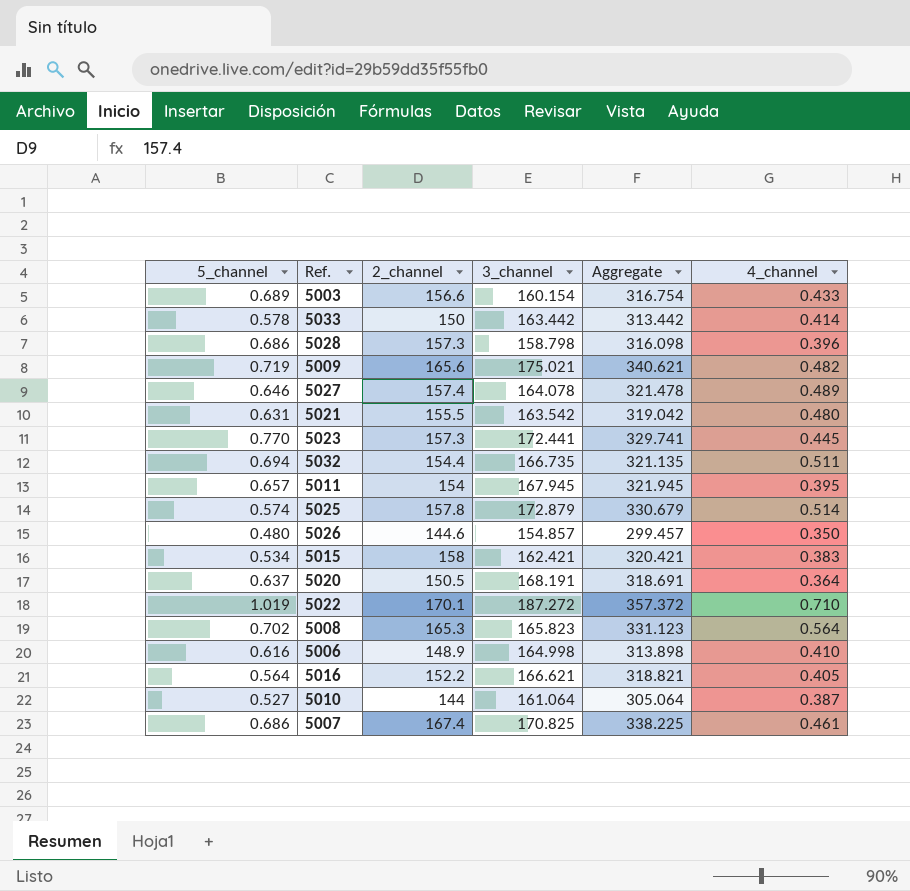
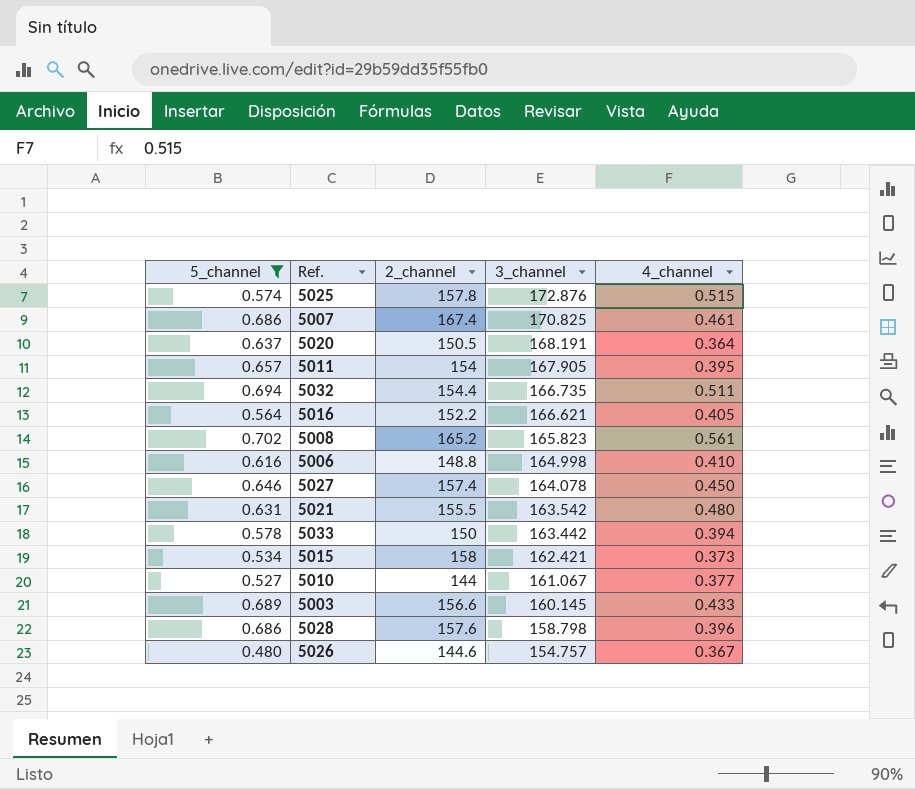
filter: none -> 5_channel <= 0.702
row order: none -> 3_channel descending
column Aggregate | formula: [2_channel] + [3_channel] -> none
5025 | 3_channel: 172.879 -> 172.876
5025 | 4_channel: 0.514 -> 0.515
5011 | 3_channel: 167.945 -> 167.905
5008 | 2_channel: 165.3 -> 165.2
5008 | 4_channel: 0.564 -> 0.561
5006 | 2_channel: 148.9 -> 148.8
5027 | 4_channel: 0.489 -> 0.450
5033 | 4_channel: 0.414 -> 0.394
5015 | 4_channel: 0.383 -> 0.373
5010 | 3_channel: 161.064 -> 161.067
5010 | 4_channel: 0.387 -> 0.377
5003 | 3_channel: 160.154 -> 160.145
5028 | 2_channel: 157.3 -> 157.6
5026 | 3_channel: 154.857 -> 154.757
5026 | 4_channel: 0.350 -> 0.367

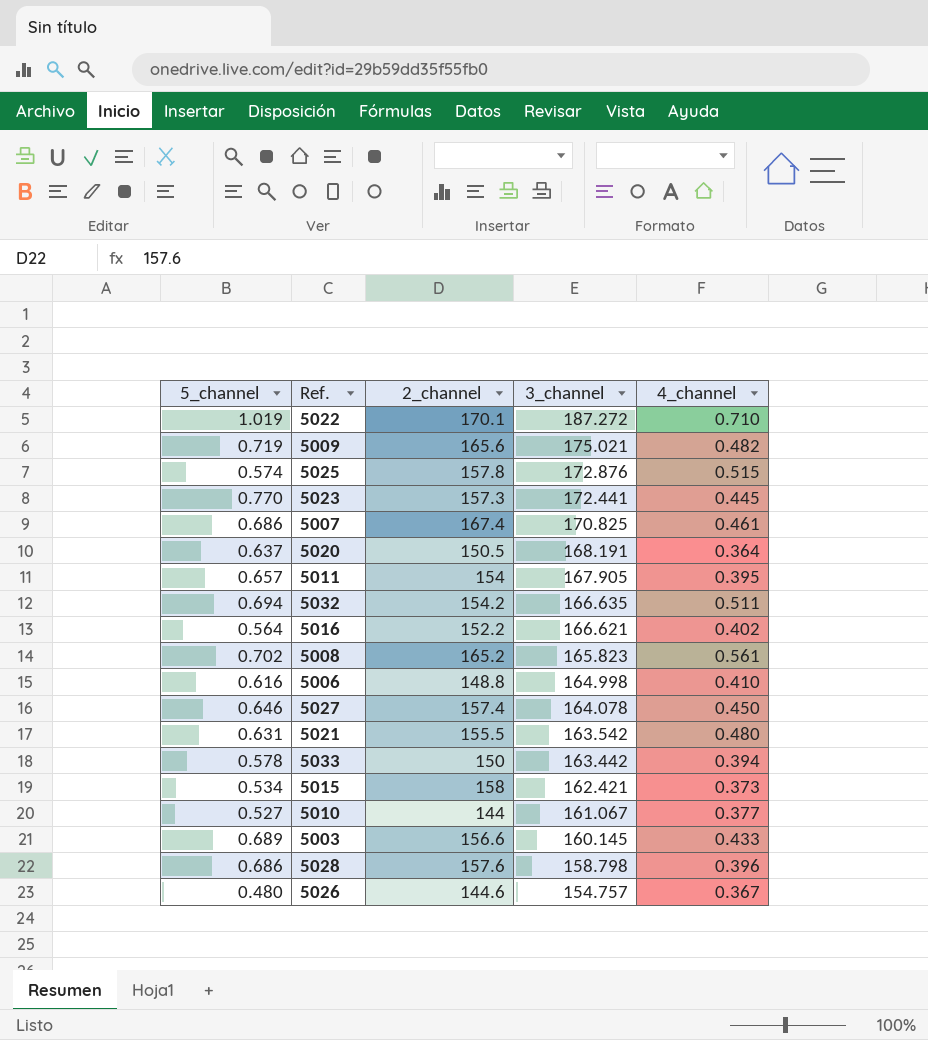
filter: 5_channel <= 0.702 -> none
5032 | 2_channel: 154.4 -> 154.2
5032 | 3_channel: 166.735 -> 166.635
5016 | 4_channel: 0.405 -> 0.402

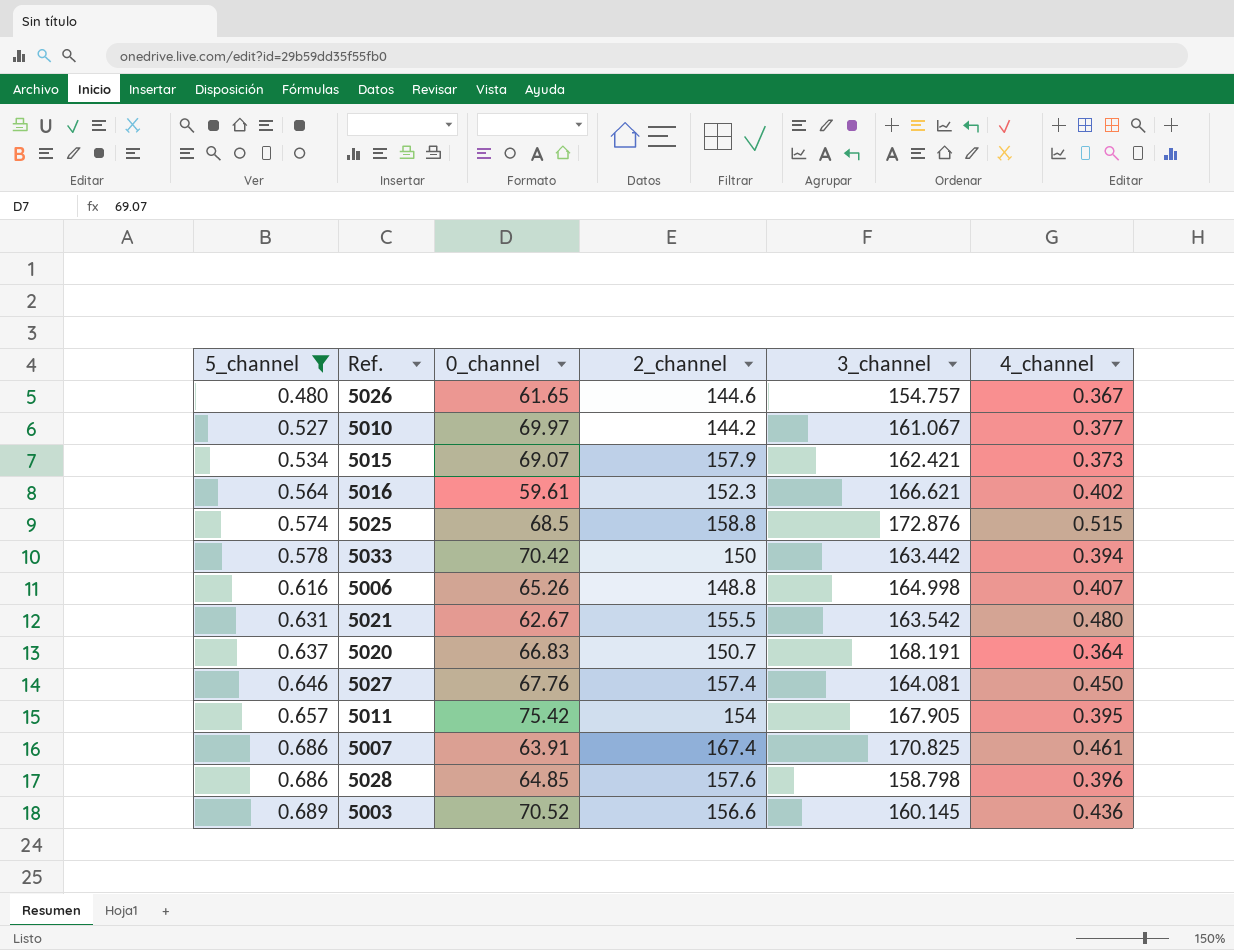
filter: none -> 5_channel <= 0.689
row order: 3_channel descending -> 5_channel ascending
column 0_channel | position: none -> 3
5010 | 2_channel: 144 -> 144.2
5015 | 2_channel: 158 -> 157.9
5016 | 2_channel: 152.2 -> 152.3
5025 | 2_channel: 157.8 -> 158.8
5006 | 4_channel: 0.410 -> 0.407
5020 | 2_channel: 150.5 -> 150.7
5027 | 3_channel: 164.078 -> 164.081
5003 | 4_channel: 0.433 -> 0.436

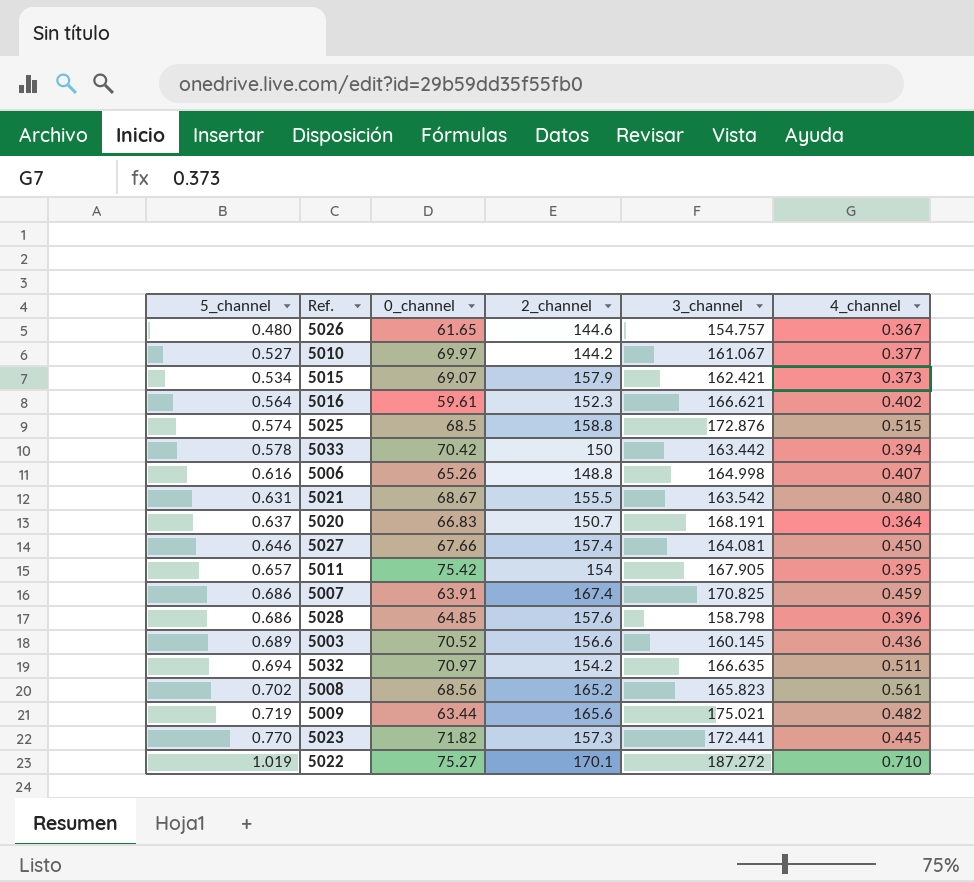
filter: 5_channel <= 0.689 -> none
5021 | 0_channel: 62.67 -> 68.67
5027 | 0_channel: 67.76 -> 67.66
5007 | 4_channel: 0.461 -> 0.459

